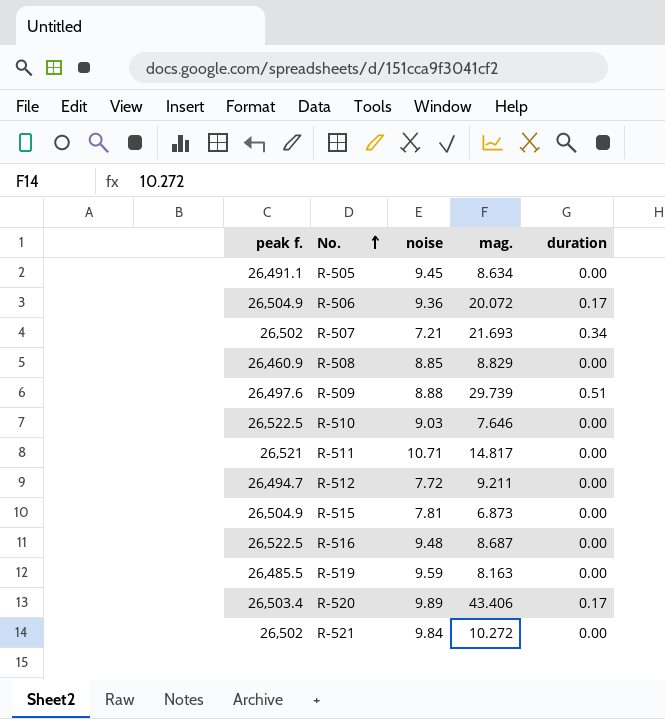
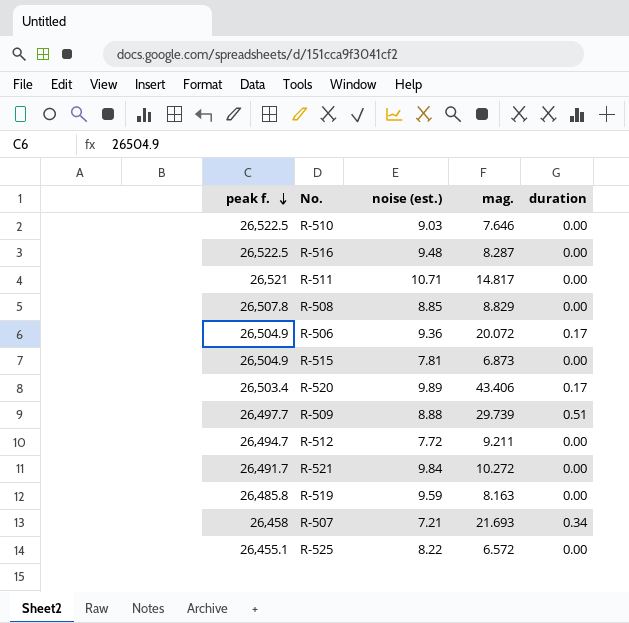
row order: No. ascending -> peak f. descending
column name: noise -> noise (est.)
row R-505: 26,491.1 | 9.45 | 8.634 | 0.00 -> none
R-516 | mag.: 8.687 -> 8.287
R-508 | peak f.: 26,460.9 -> 26,507.8
R-509 | peak f.: 26,497.6 -> 26,497.7
R-521 | peak f.: 26,502 -> 26,491.7
R-519 | peak f.: 26,485.5 -> 26,485.8
R-507 | peak f.: 26,502 -> 26,458
row R-525: none -> 26,455.1 | 8.22 | 6.572 | 0.00

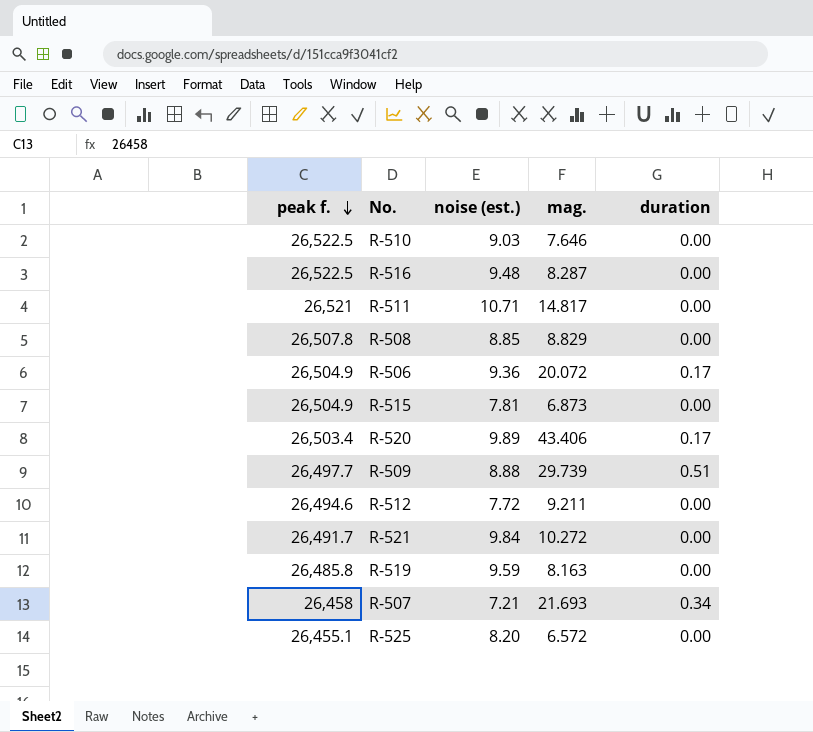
R-512 | peak f.: 26,494.7 -> 26,494.6
R-525 | noise (est.): 8.22 -> 8.20

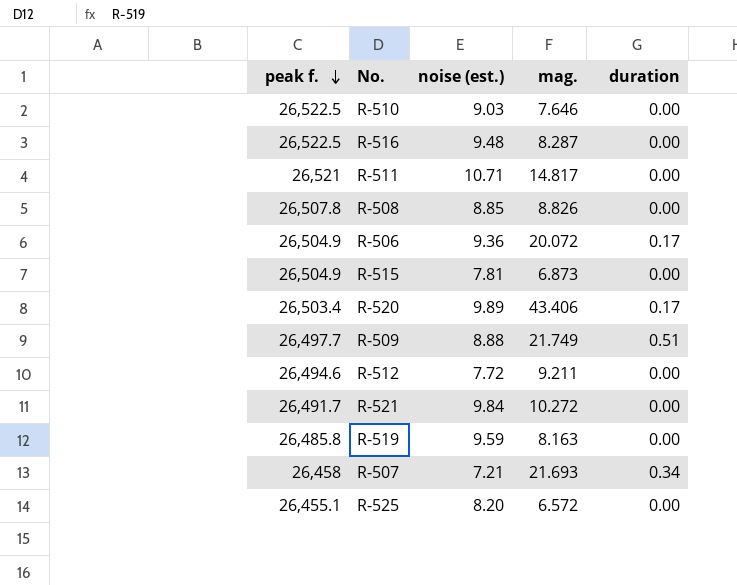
R-508 | mag.: 8.829 -> 8.826
R-509 | mag.: 29.739 -> 21.749

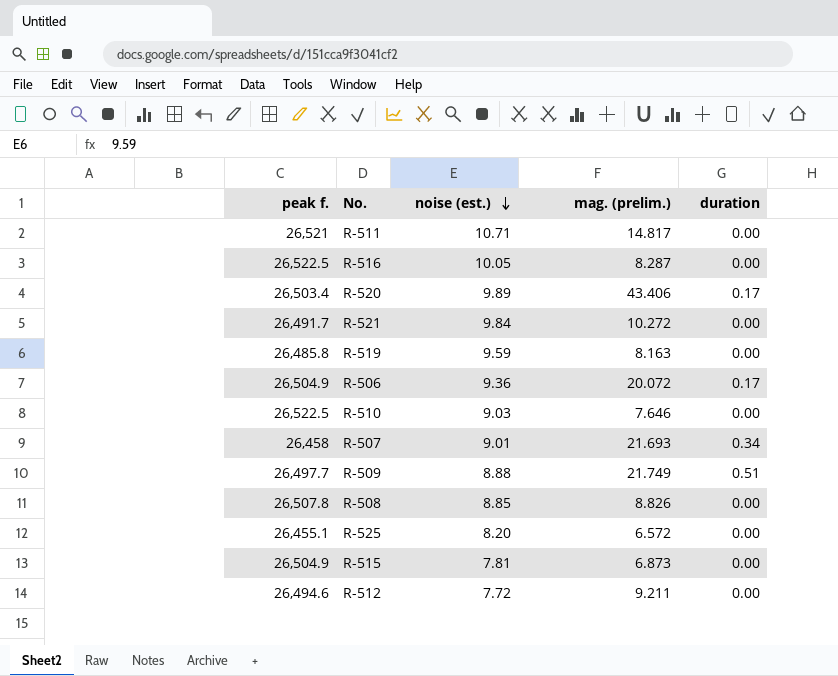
row order: peak f. descending -> noise (est.) descending
column name: mag. -> mag. (prelim.)
R-516 | noise (est.): 9.48 -> 10.05
R-507 | noise (est.): 7.21 -> 9.01

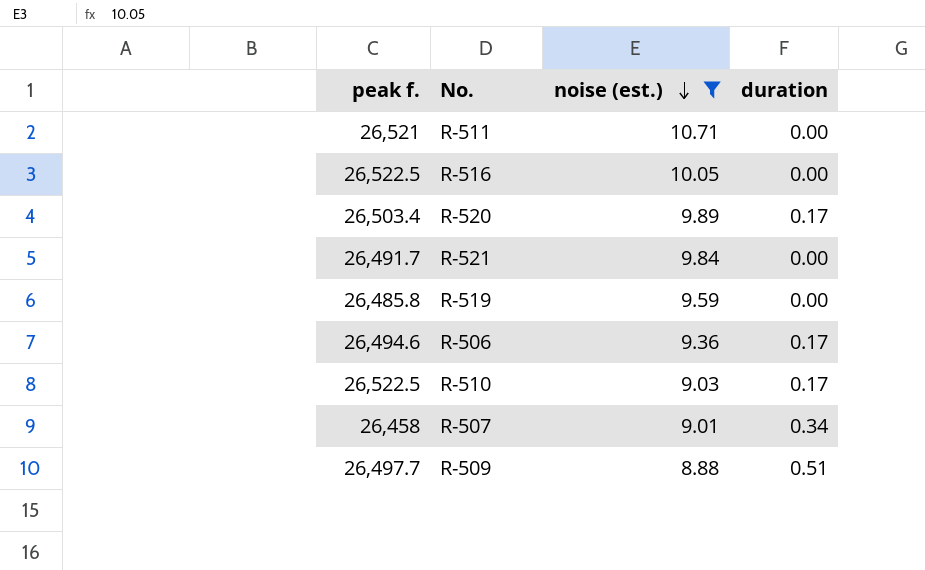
filter: none -> noise (est.) >= 8.88
column mag. (prelim.) | position: 4 -> none
R-506 | peak f.: 26,504.9 -> 26,494.6
R-510 | duration: 0.00 -> 0.17

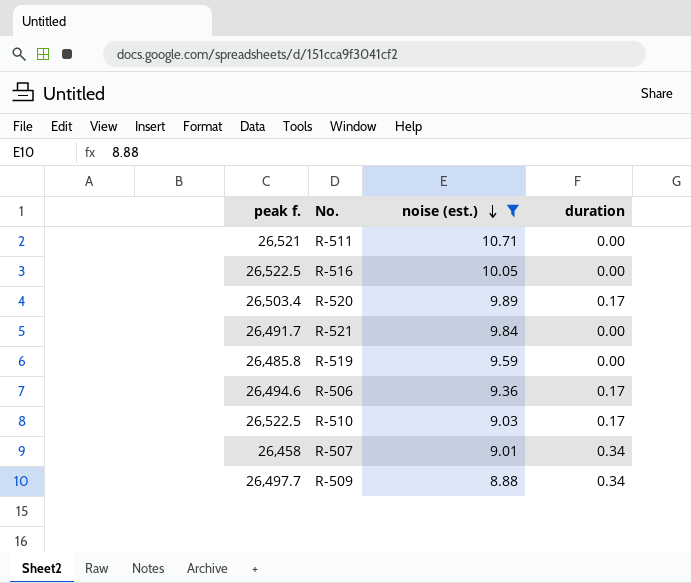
R-509 | duration: 0.51 -> 0.34

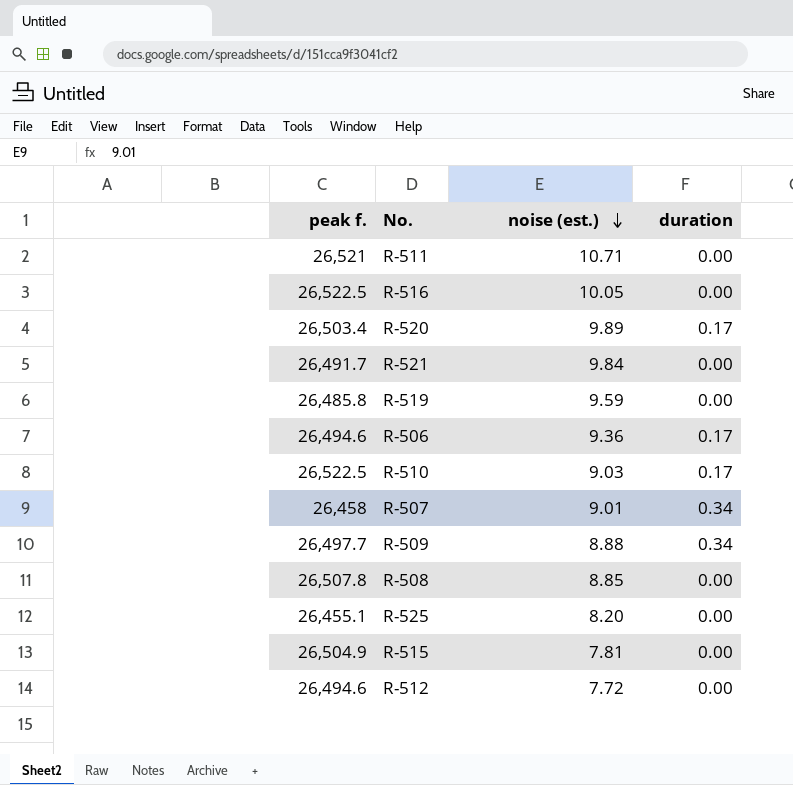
filter: noise (est.) >= 8.88 -> none

